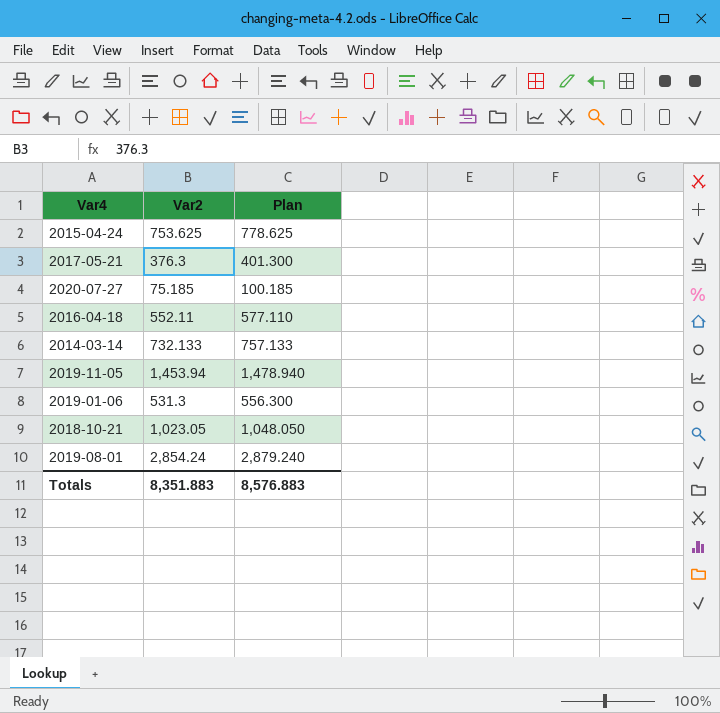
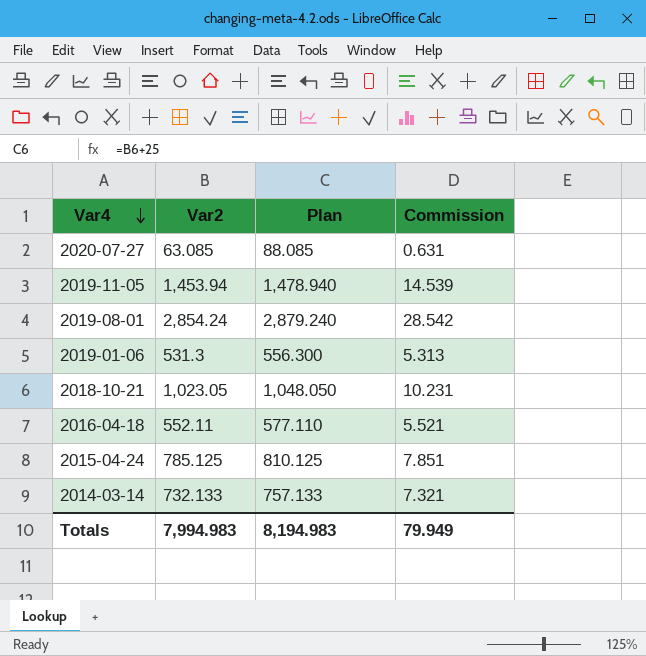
row order: none -> Var4 descending
column Commission | formula: none -> [Var2] * 0.01
row 2017-05-21: 376.3 | 401.300 -> none
2020-07-27 | Var2: 75.185 -> 63.085
2020-07-27 | Plan: 100.185 -> 88.085
2015-04-24 | Var2: 753.625 -> 785.125
2015-04-24 | Plan: 778.625 -> 810.125
Totals | Var2: 8,351.883 -> 7,994.983
Totals | Plan: 8,576.883 -> 8,194.983

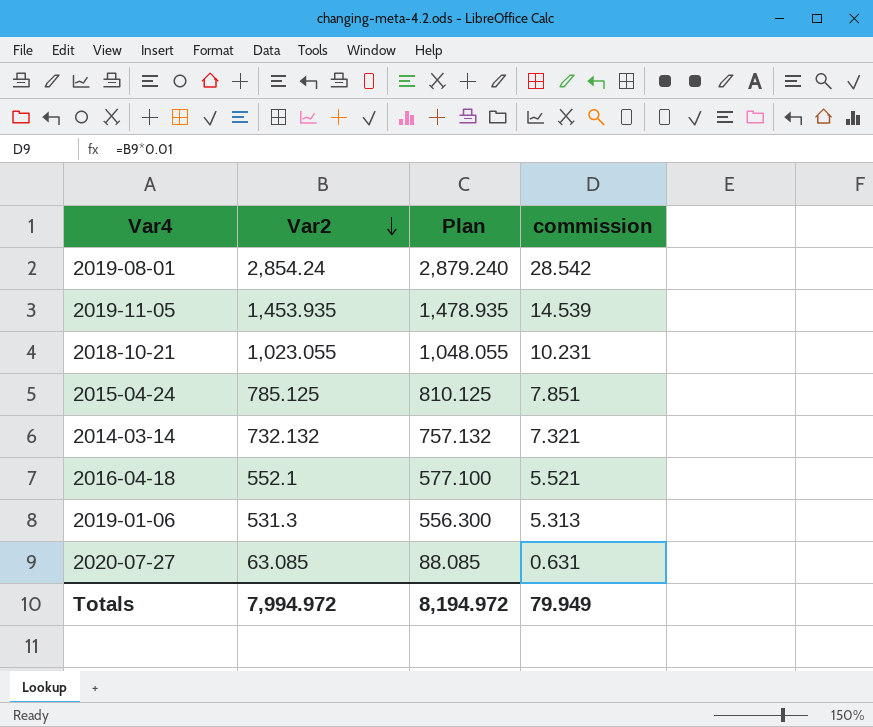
row order: Var4 descending -> Var2 descending
column name: Commission -> commission
2019-11-05 | Var2: 1,453.94 -> 1,453.935
2019-11-05 | Plan: 1,478.940 -> 1,478.935
2018-10-21 | Var2: 1,023.05 -> 1,023.055
2018-10-21 | Plan: 1,048.050 -> 1,048.055
2014-03-14 | Var2: 732.133 -> 732.132
2014-03-14 | Plan: 757.133 -> 757.132
2016-04-18 | Var2: 552.11 -> 552.1
2016-04-18 | Plan: 577.110 -> 577.100
Totals | Var2: 7,994.983 -> 7,994.972
Totals | Plan: 8,194.983 -> 8,194.972

